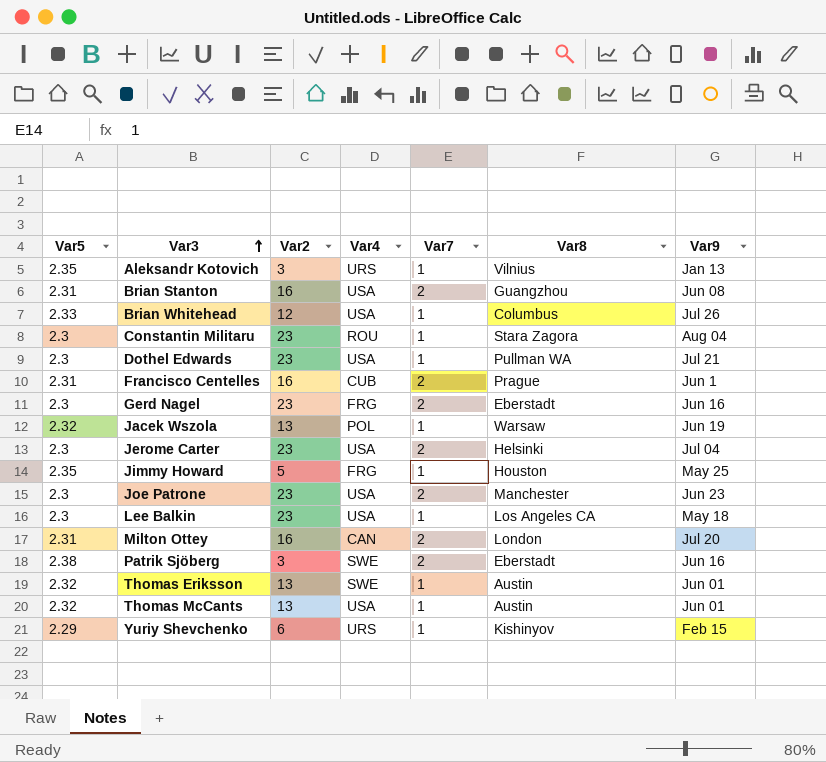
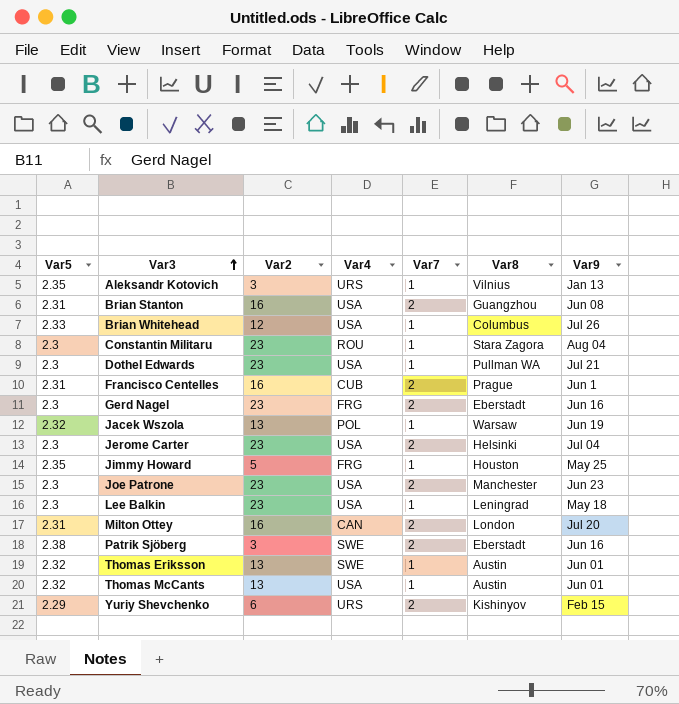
Lee Balkin | Var8: Los Angeles CA -> Leningrad
Yuriy Shevchenko | Var7: 1 -> 2

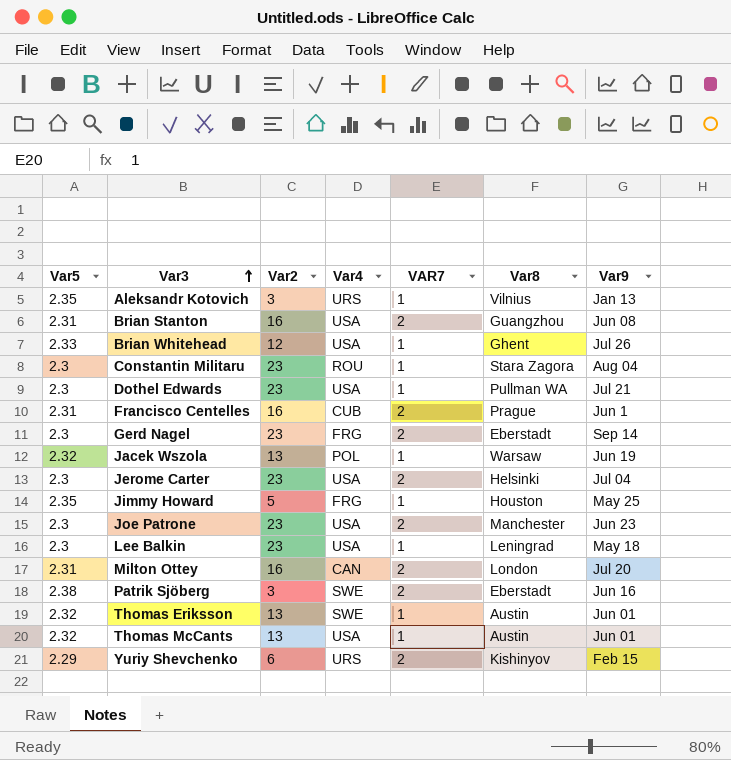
column name: Var7 -> VAR7
Brian Whitehead | Var8: Columbus -> Ghent
Gerd Nagel | Var9: Jun 16 -> Sep 14

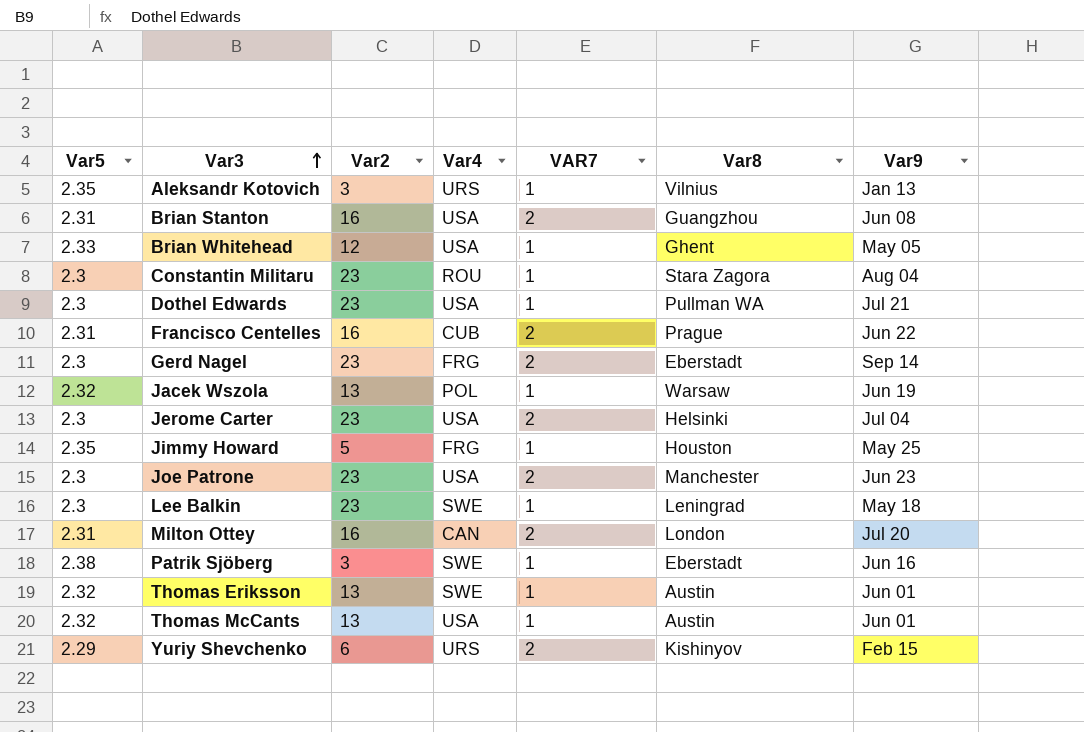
Brian Whitehead | Var9: Jul 26 -> May 05
Francisco Centelles | Var9: Jun 1 -> Jun 22
Lee Balkin | Var4: USA -> SWE
Patrik Sjöberg | VAR7: 2 -> 1

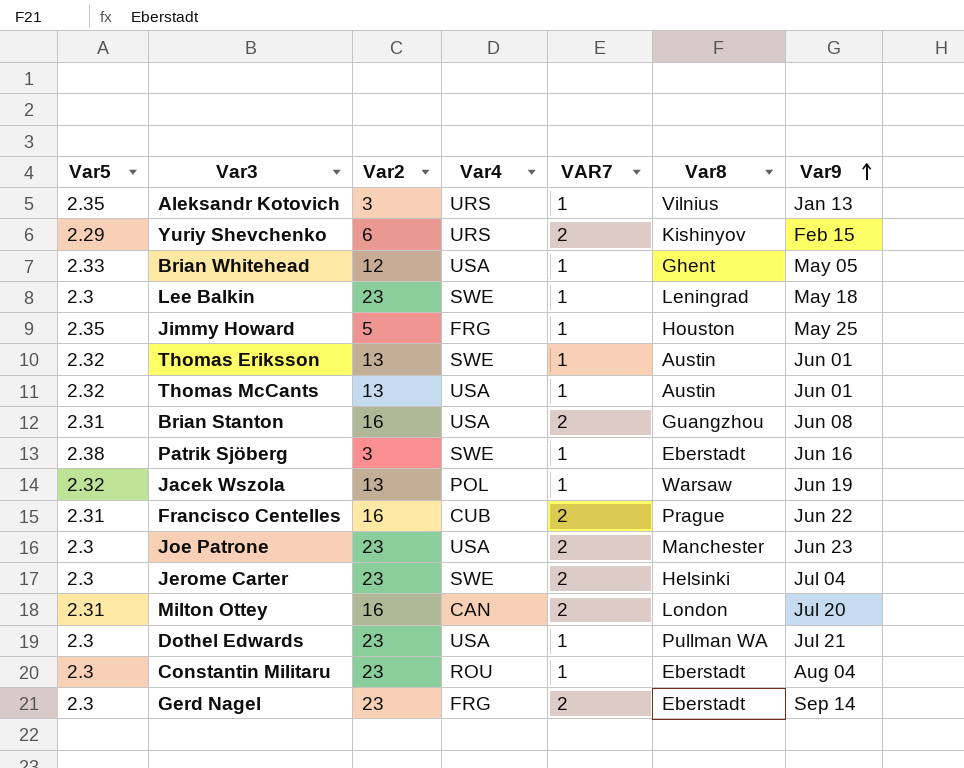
row order: Var3 ascending -> Var9 ascending
Jerome Carter | Var4: USA -> SWE
Constantin Militaru | Var8: Stara Zagora -> Eberstadt

